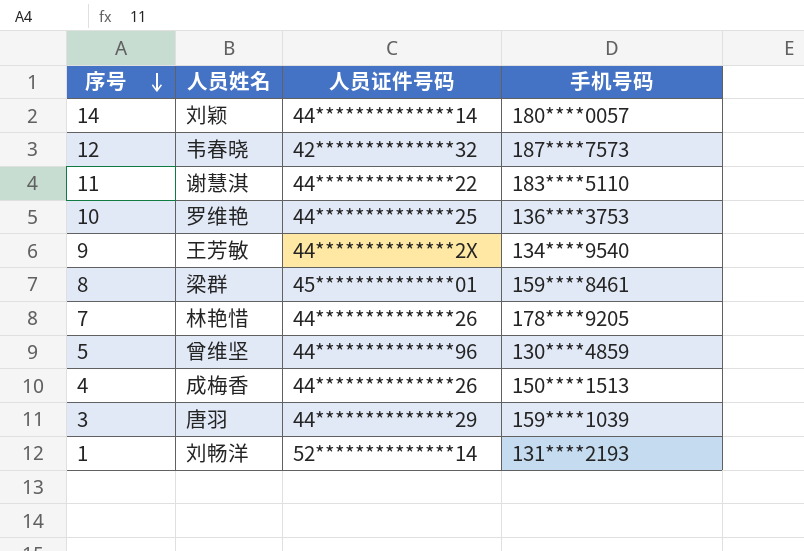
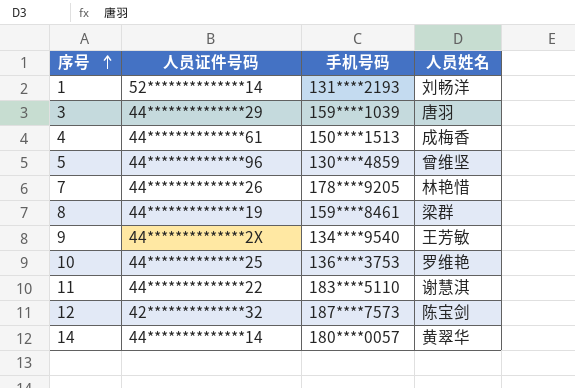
row order: 序号 descending -> 序号 ascending
column 人员姓名 | position: 2 -> 4
4 | 人员证件号码: 44**************26 -> 44**************61
8 | 人员证件号码: 45**************01 -> 44**************19
12 | 人员姓名: 韦春晓 -> 陈宝剑
14 | 人员姓名: 刘颖 -> 黄翠华

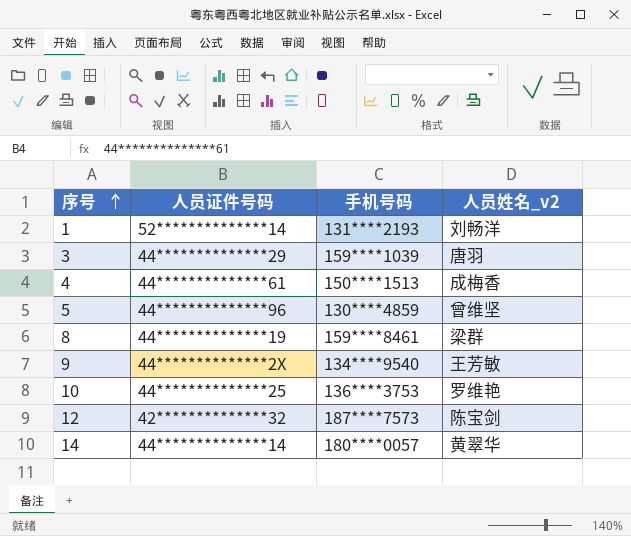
column name: 人员姓名 -> 人员姓名_v2
row 7: 44**************26 | 178****9205 | 林艳惜 -> none
row 11: 44**************22 | 183****5110 | 谢慧淇 -> none

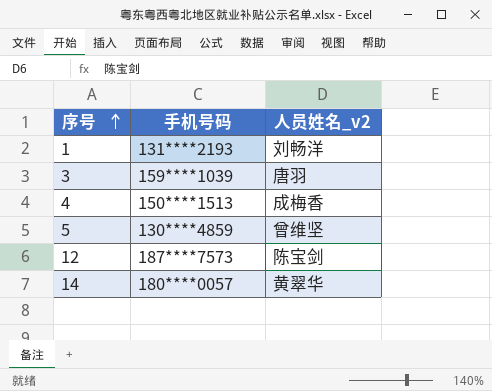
column 人员证件号码 | position: 2 -> none
row 8: 44**************19 | 159****8461 | 梁群 -> none
row 9: 44**************2X | 134****9540 | 王芳敏 -> none
row 10: 44**************25 | 136****3753 | 罗维艳 -> none

